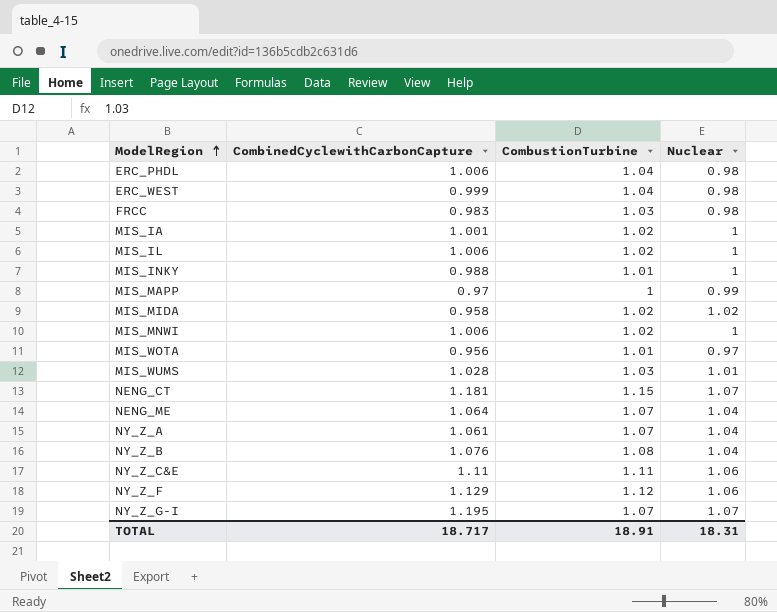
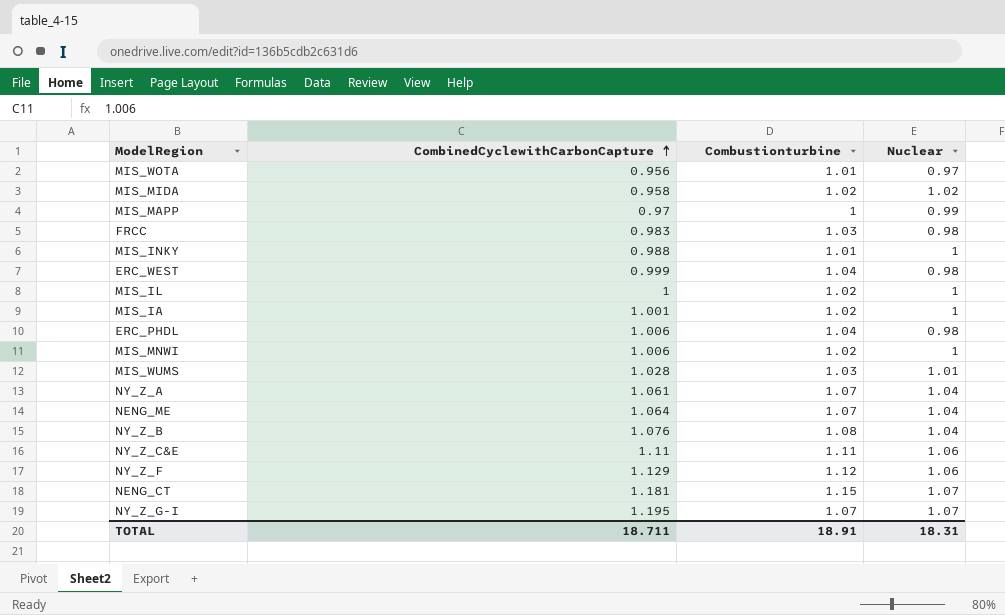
row order: ModelRegion ascending -> CombinedCyclewithCarbonCapture ascending
column name: CombustionTurbine -> Combustionturbine
MIS_IL | CombinedCyclewithCarbonCapture: 1.006 -> 1
TOTAL | CombinedCyclewithCarbonCapture: 18.717 -> 18.711

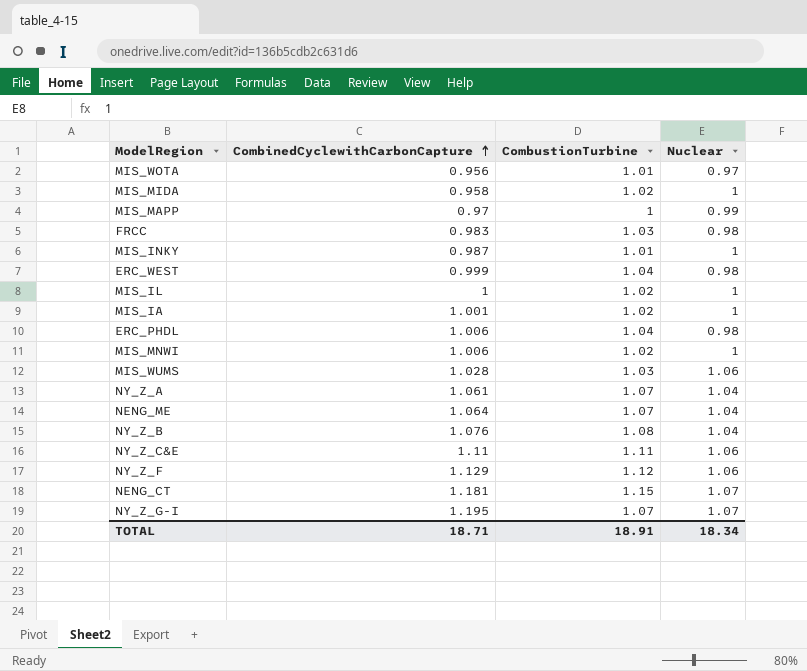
column name: Combustionturbine -> CombustionTurbine
MIS_MIDA | Nuclear: 1.02 -> 1
MIS_INKY | CombinedCyclewithCarbonCapture: 0.988 -> 0.987
MIS_WUMS | Nuclear: 1.01 -> 1.06
TOTAL | CombinedCyclewithCarbonCapture: 18.711 -> 18.71
TOTAL | Nuclear: 18.31 -> 18.34

